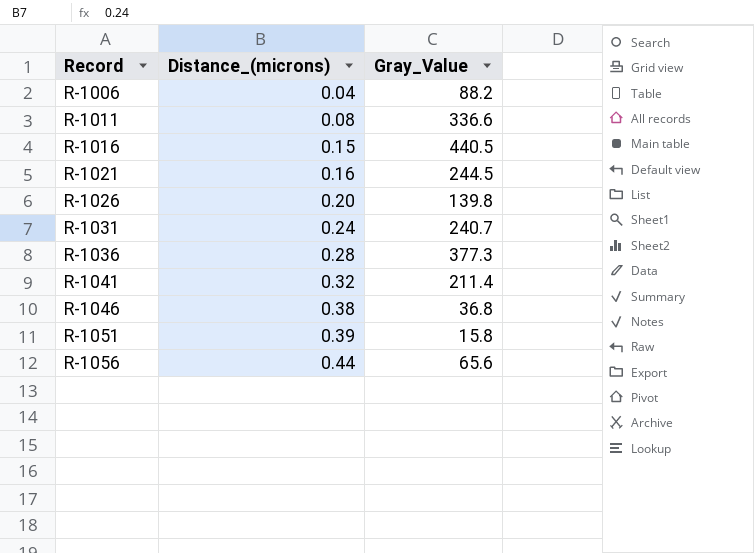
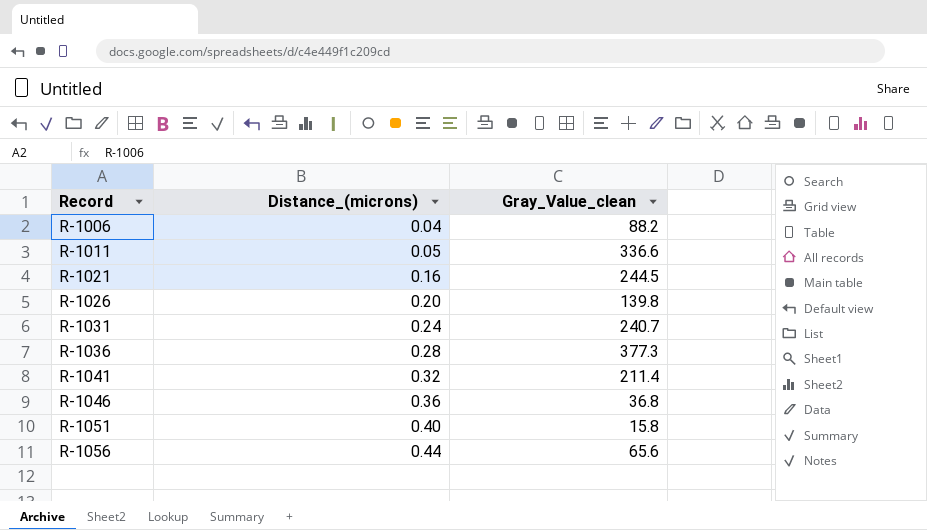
column name: Gray_Value -> Gray_Value_clean
row R-1016: 0.15 | 440.5 -> none
R-1011 | Distance_(microns): 0.08 -> 0.05
R-1046 | Distance_(microns): 0.38 -> 0.36
R-1051 | Distance_(microns): 0.39 -> 0.40

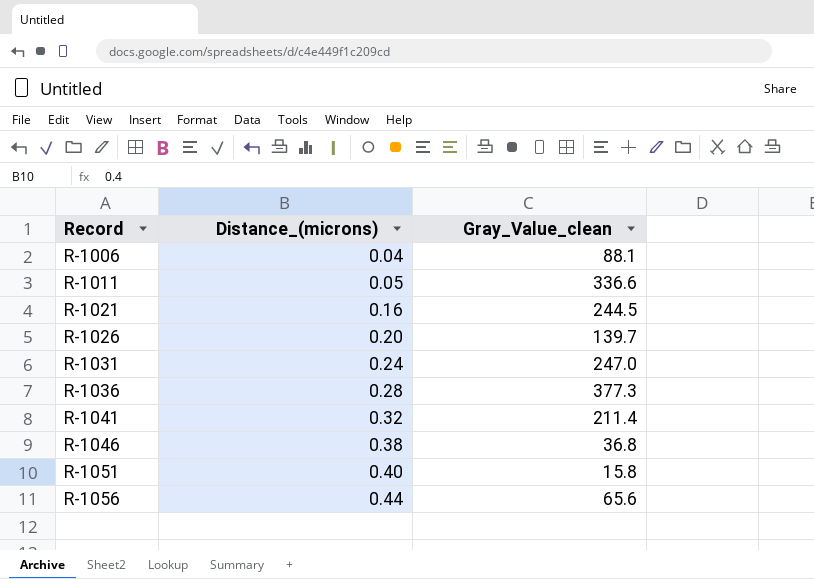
R-1006 | Gray_Value_clean: 88.2 -> 88.1
R-1026 | Gray_Value_clean: 139.8 -> 139.7
R-1031 | Gray_Value_clean: 240.7 -> 247.0
R-1046 | Distance_(microns): 0.36 -> 0.38

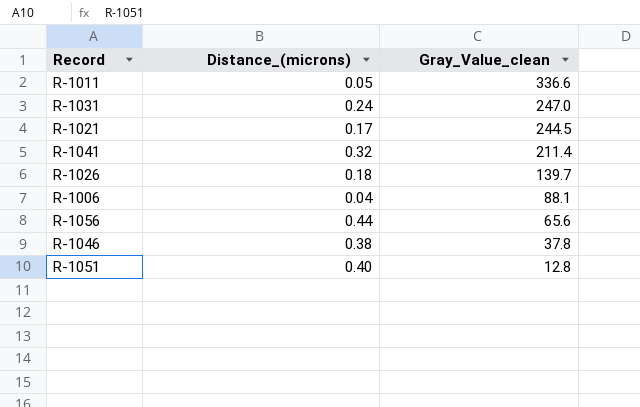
row order: Record ascending -> Gray_Value_clean descending
row R-1036: 0.28 | 377.3 -> none
R-1021 | Distance_(microns): 0.16 -> 0.17
R-1026 | Distance_(microns): 0.20 -> 0.18
R-1046 | Gray_Value_clean: 36.8 -> 37.8
R-1051 | Gray_Value_clean: 15.8 -> 12.8

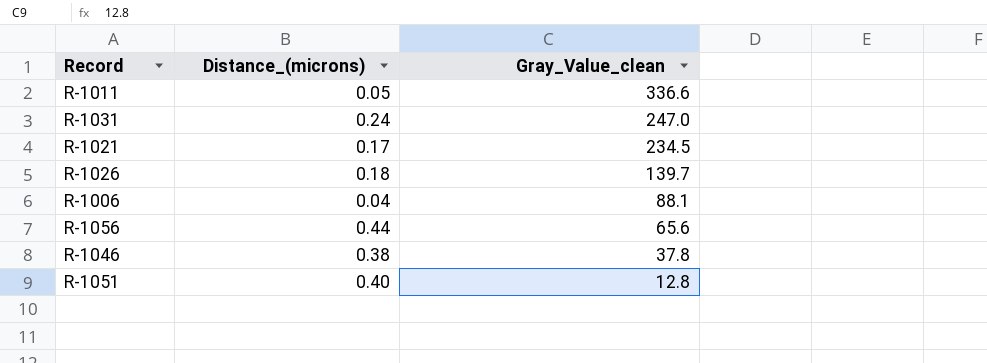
row R-1041: 0.32 | 211.4 -> none
R-1021 | Gray_Value_clean: 244.5 -> 234.5

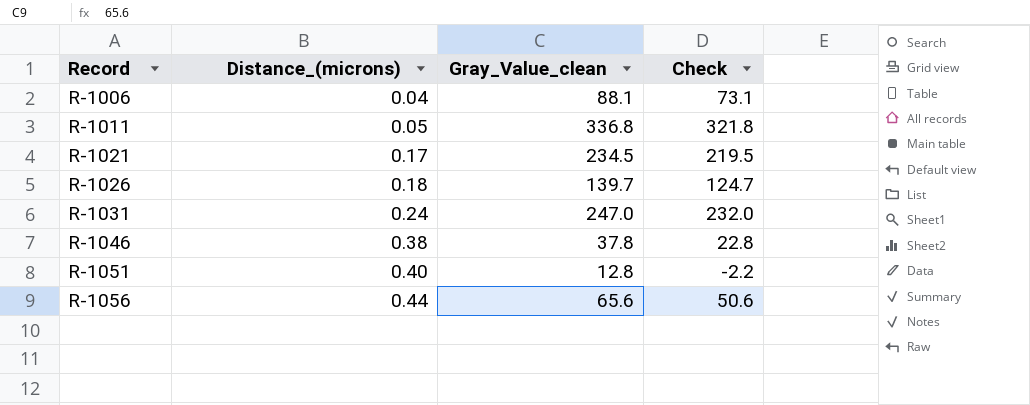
row order: Gray_Value_clean descending -> Record ascending
column Check | formula: none -> [Gray_Value_clean] - 15
R-1011 | Gray_Value_clean: 336.6 -> 336.8

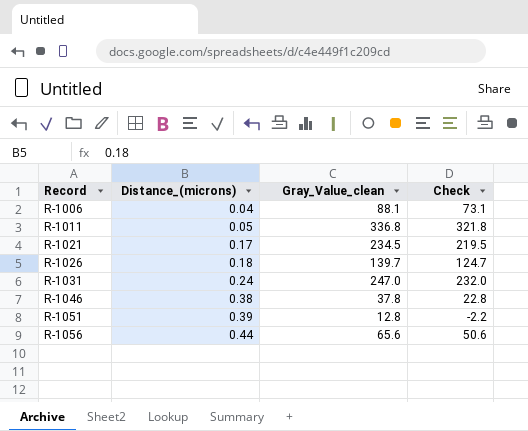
R-1051 | Distance_(microns): 0.40 -> 0.39

